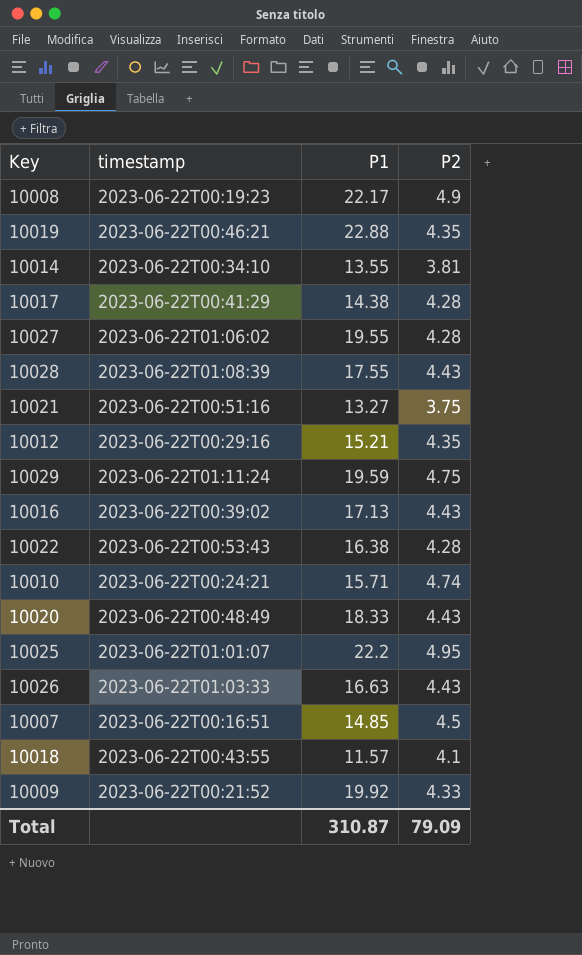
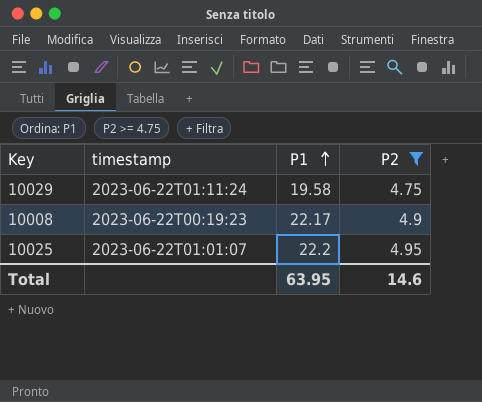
filter: none -> P2 >= 4.75
row order: none -> P1 ascending
10029 | P1: 19.59 -> 19.58
Total | P1: 310.87 -> 63.95
Total | P2: 79.09 -> 14.6

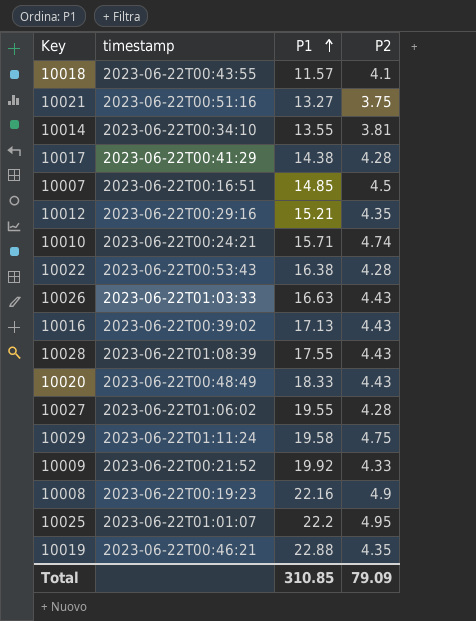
filter: P2 >= 4.75 -> none
10008 | P1: 22.17 -> 22.16
Total | P1: 63.95 -> 310.85
Total | P2: 14.6 -> 79.09

